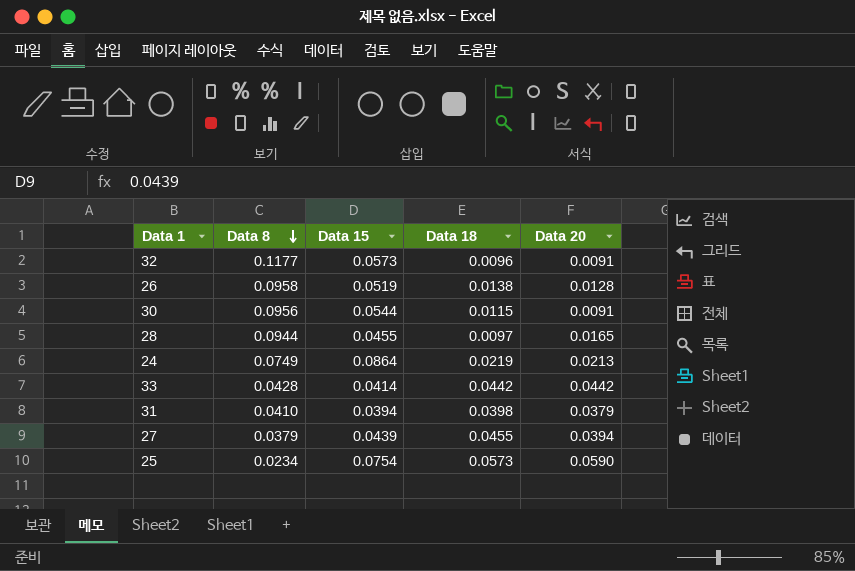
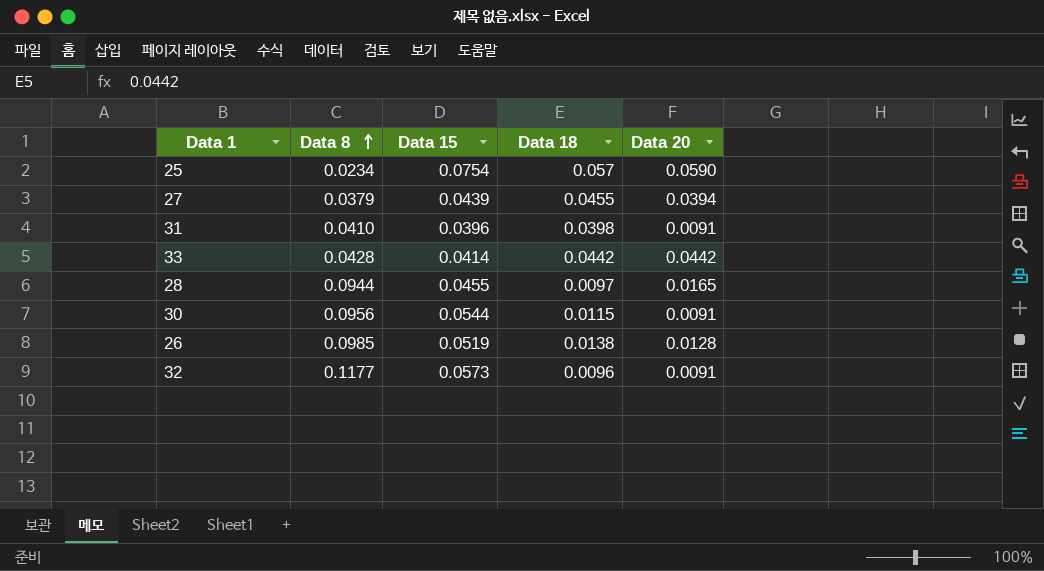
row order: Data 8 descending -> Data 8 ascending
row 24: 0.0749 | 0.0864 | 0.0219 | 0.0213 -> none
25 | Data 18: 0.0573 -> 0.057
31 | Data 15: 0.0394 -> 0.0396
31 | Data 20: 0.0379 -> 0.0091
26 | Data 8: 0.0958 -> 0.0985

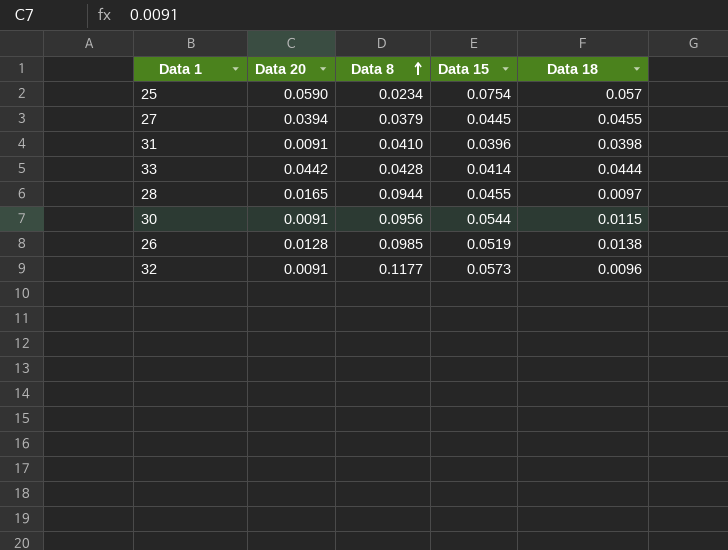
column Data 20 | position: 5 -> 2
27 | Data 15: 0.0439 -> 0.0445
33 | Data 18: 0.0442 -> 0.0444

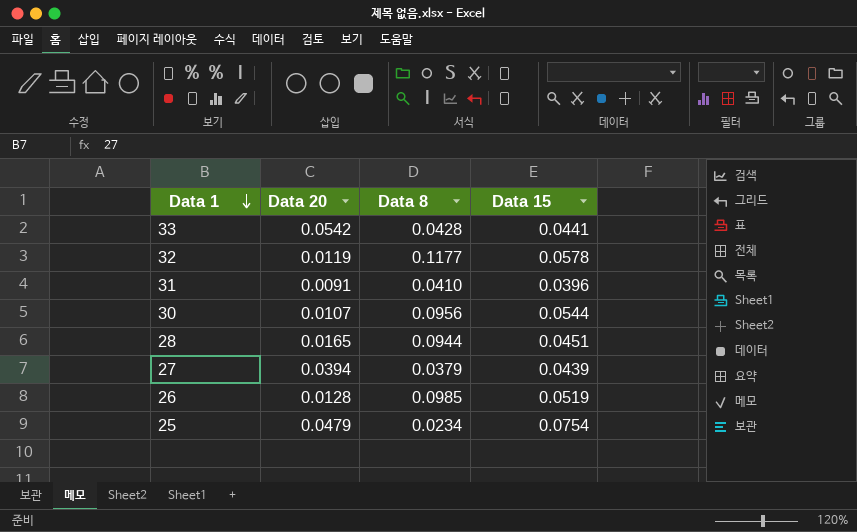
row order: Data 8 ascending -> Data 1 descending
column Data 18 | position: 5 -> none
33 | Data 20: 0.0442 -> 0.0542
33 | Data 15: 0.0414 -> 0.0441
32 | Data 20: 0.0091 -> 0.0119
32 | Data 15: 0.0573 -> 0.0578
30 | Data 20: 0.0091 -> 0.0107
28 | Data 15: 0.0455 -> 0.0451
27 | Data 15: 0.0445 -> 0.0439
25 | Data 20: 0.0590 -> 0.0479

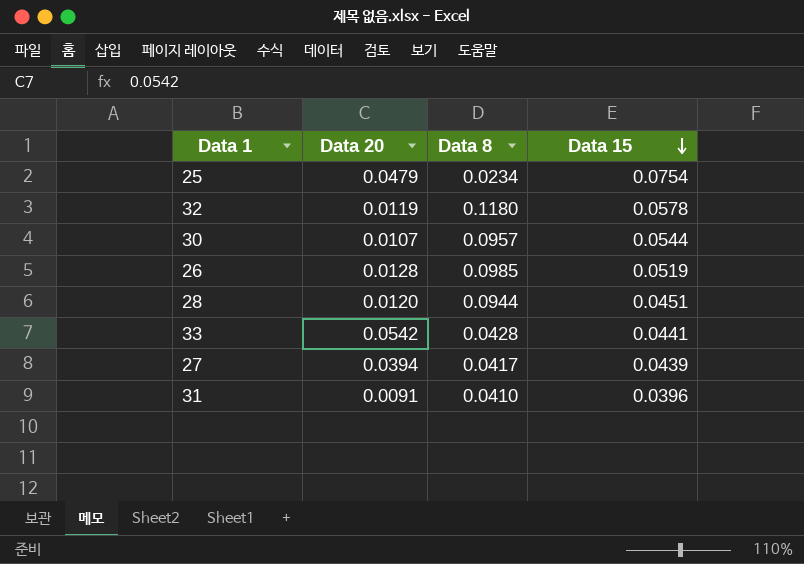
row order: Data 1 descending -> Data 15 descending
32 | Data 8: 0.1177 -> 0.1180
30 | Data 8: 0.0956 -> 0.0957
28 | Data 20: 0.0165 -> 0.0120
27 | Data 8: 0.0379 -> 0.0417

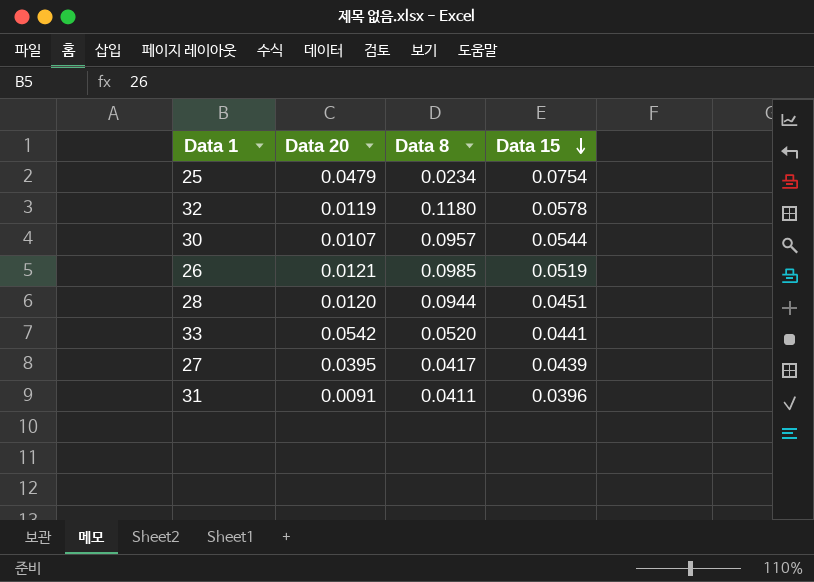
26 | Data 20: 0.0128 -> 0.0121
33 | Data 8: 0.0428 -> 0.0520
27 | Data 20: 0.0394 -> 0.0395
31 | Data 8: 0.0410 -> 0.0411

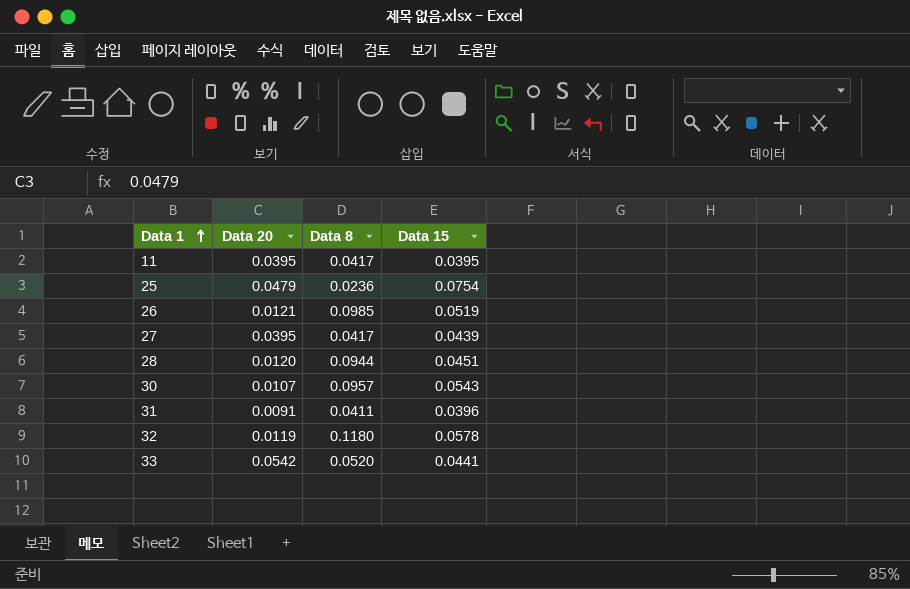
row order: Data 15 descending -> Data 1 ascending
row 11: none -> 0.0395 | 0.0417 | 0.0395
25 | Data 8: 0.0234 -> 0.0236
30 | Data 15: 0.0544 -> 0.0543

